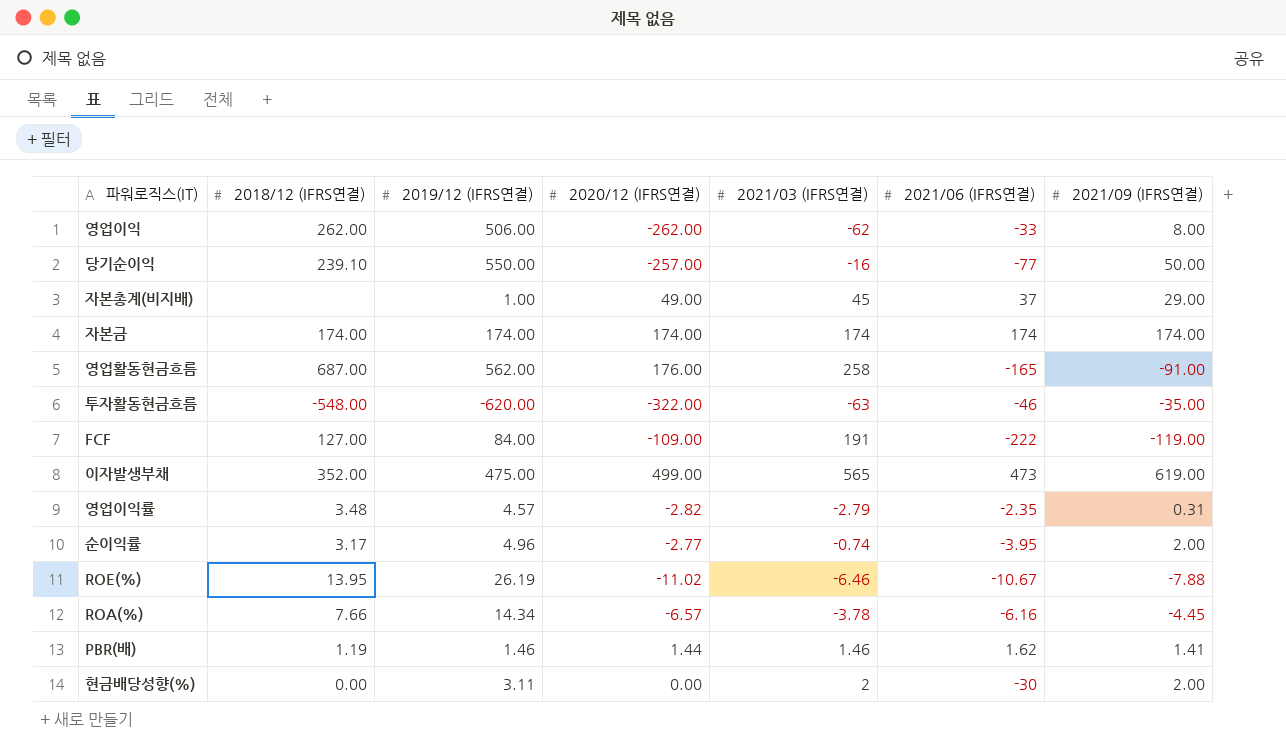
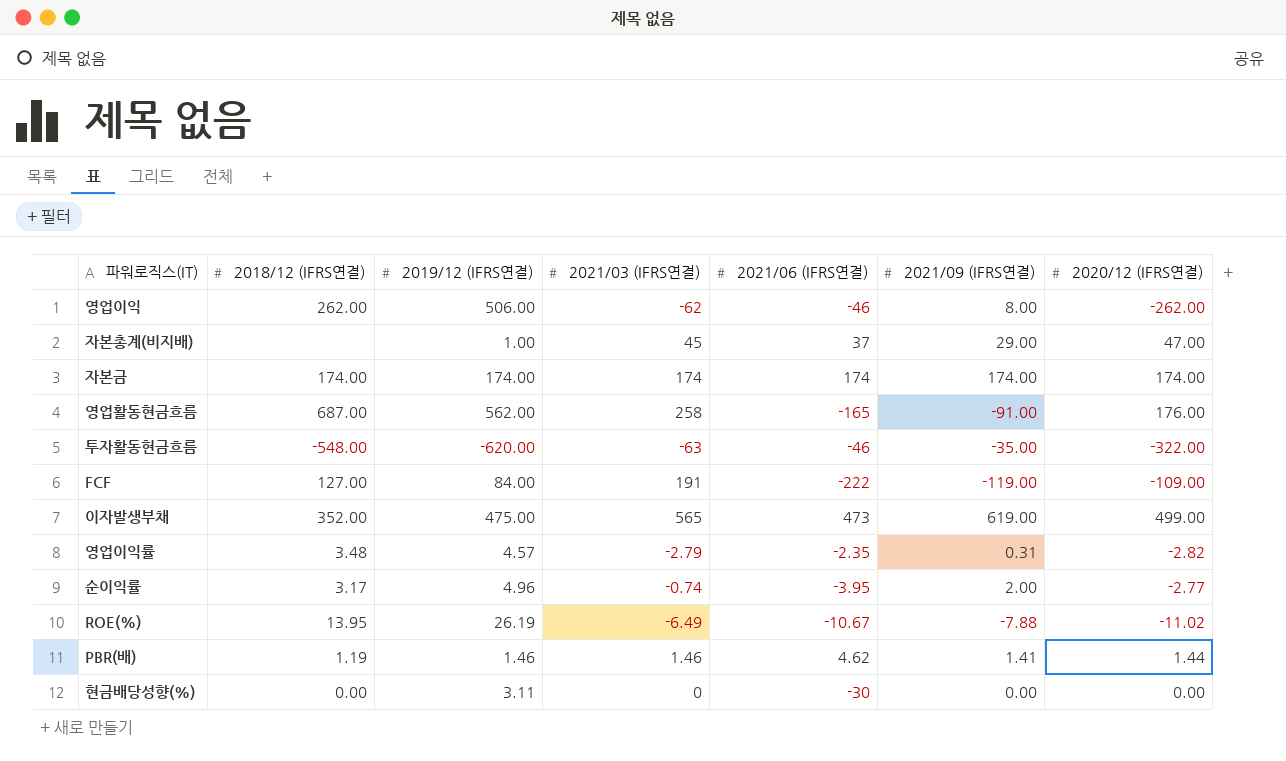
column 2020/12 (IFRS연결) | position: 4 -> 7
row 당기순이익: 239.10 | 550.00 | -257.00 | -16 | -77 | 50.00 -> none
row ROA(%): 7.66 | 14.34 | -6.57 | -3.78 | -6.16 | -4.45 -> none
영업이익 | 2021/06 (IFRS연결): -33 -> -46
자본총계(비지배) | 2020/12 (IFRS연결): 49.00 -> 47.00
ROE(%) | 2021/03 (IFRS연결): -6.46 -> -6.49
PBR(배) | 2021/06 (IFRS연결): 1.62 -> 4.62
현금배당성향(%) | 2021/03 (IFRS연결): 2 -> 0
현금배당성향(%) | 2021/09 (IFRS연결): 2.00 -> 0.00

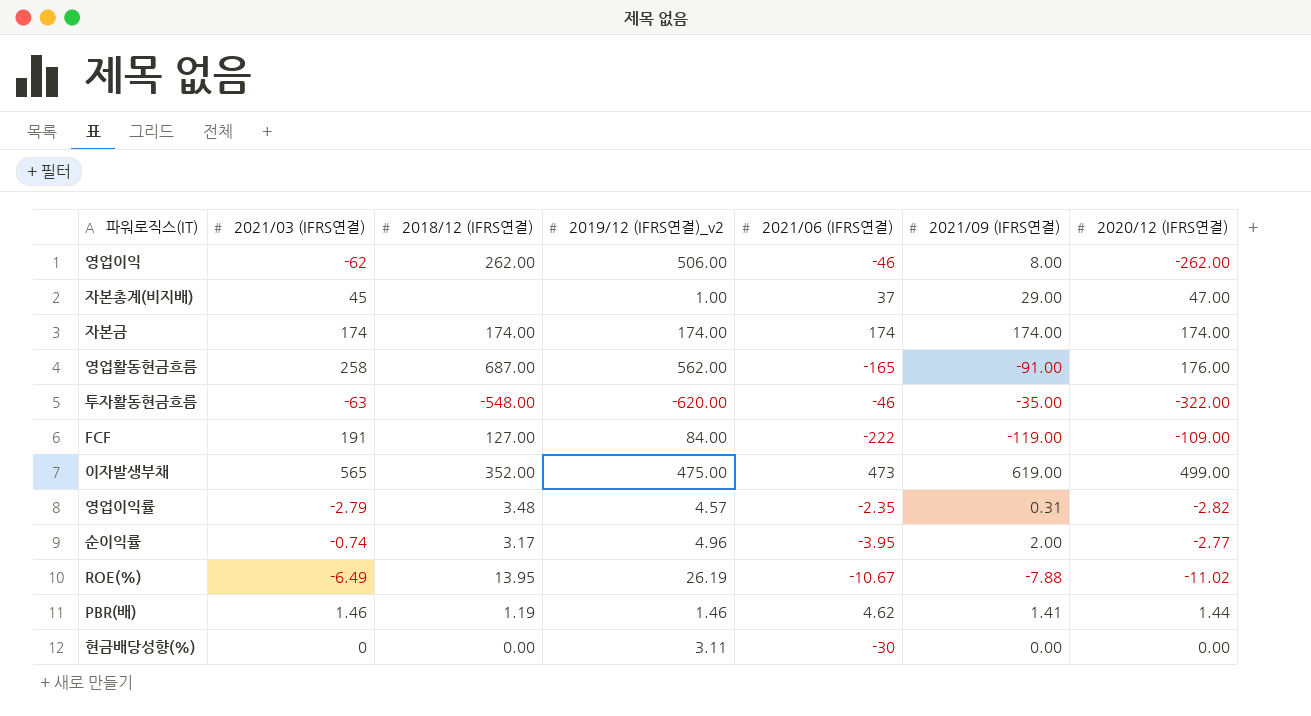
column 2021/03 (IFRS연결) | position: 4 -> 2
column name: 2019/12 (IFRS연결) -> 2019/12 (IFRS연결)_v2

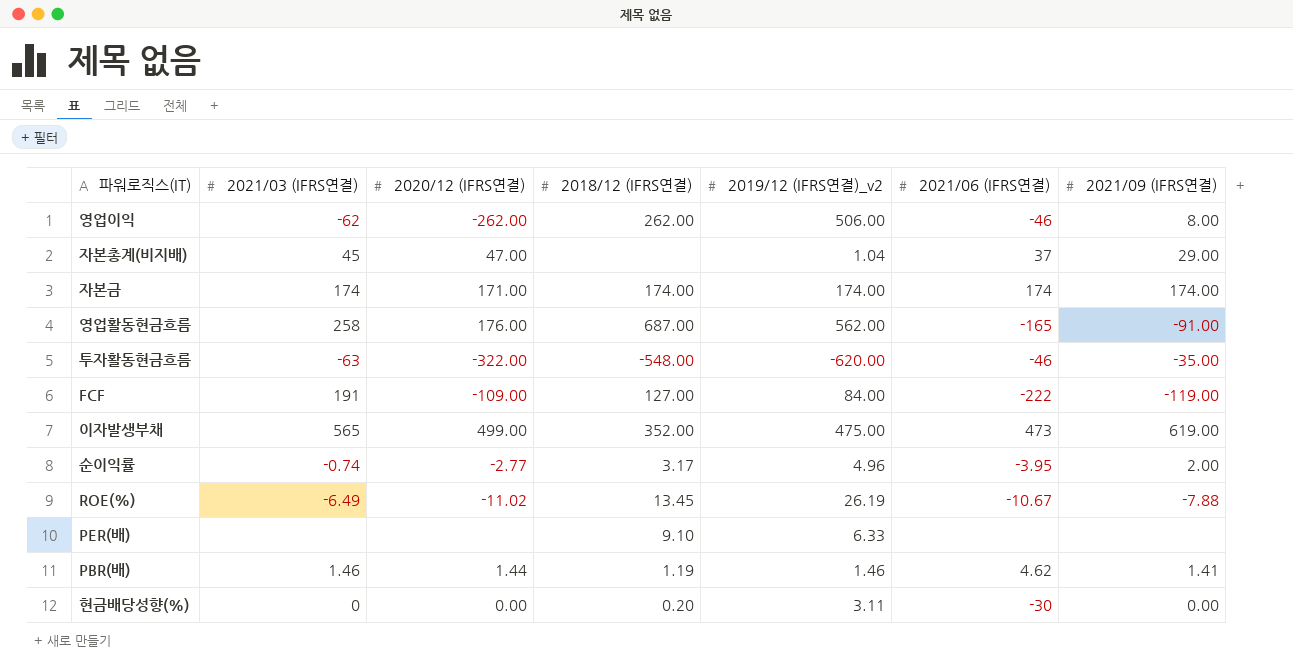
column 2020/12 (IFRS연결) | position: 7 -> 3
row 영업이익률: -2.79 | 3.48 | 4.57 | -2.35 | 0.31 | -2.82 -> none
자본총계(비지배) | 2019/12 (IFRS연결)_v2: 1.00 -> 1.04
자본금 | 2020/12 (IFRS연결): 174.00 -> 171.00
ROE(%) | 2018/12 (IFRS연결): 13.95 -> 13.45
row PER(배): none -> none | none | 9.10 | 6.33 | none | none
현금배당성향(%) | 2018/12 (IFRS연결): 0.00 -> 0.20

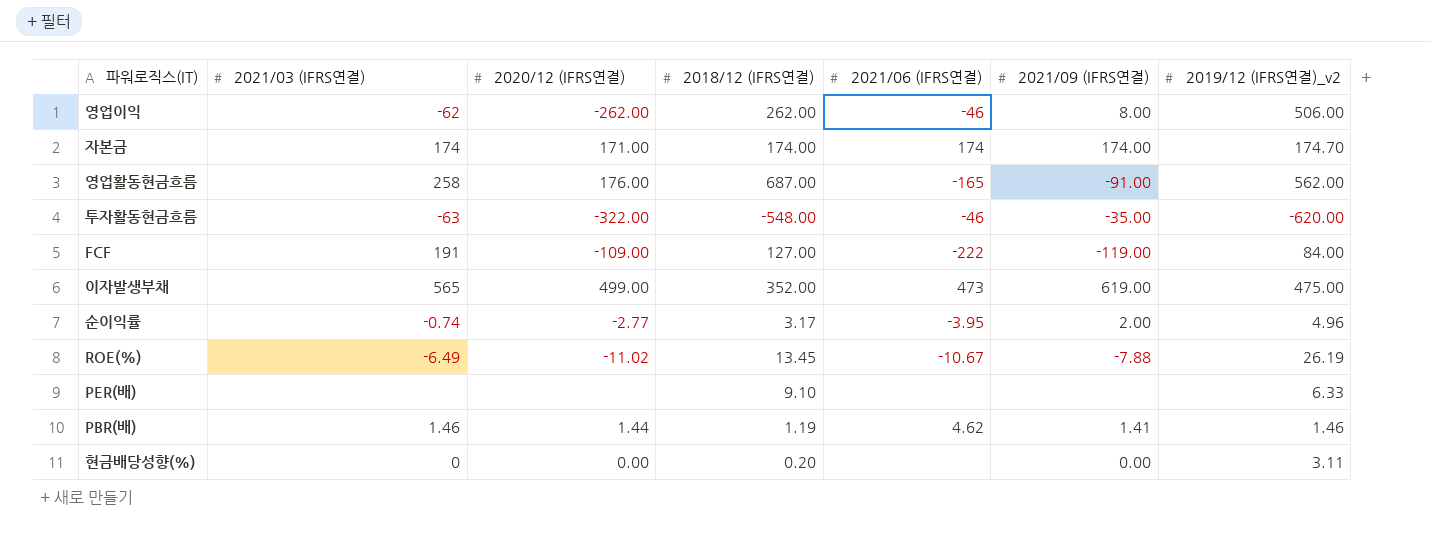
column 2019/12 (IFRS연결)_v2 | position: 5 -> 7
row 자본총계(비지배): 45 | 47.00 | none | 1.04 | 37 | 29.00 -> none
자본금 | 2019/12 (IFRS연결)_v2: 174.00 -> 174.70
현금배당성향(%) | 2021/06 (IFRS연결): -30 -> none

